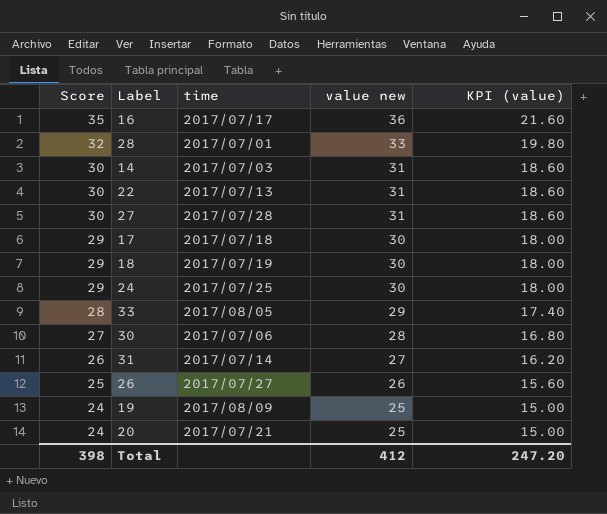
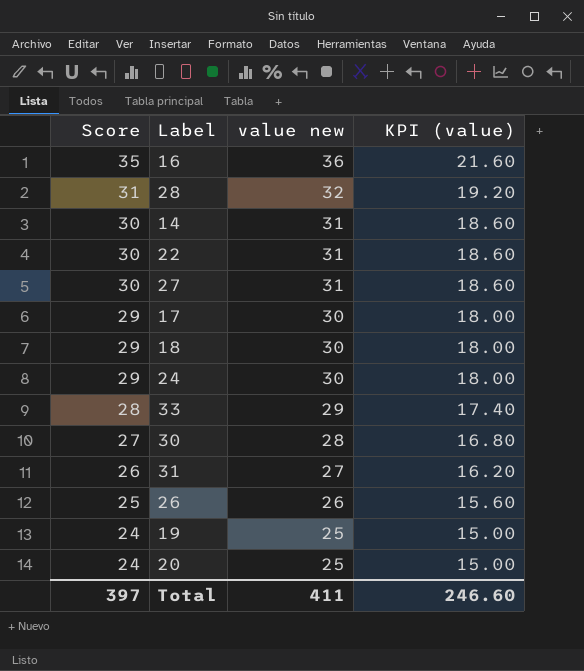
column time | position: 3 -> none
28 | Score: 32 -> 31
28 | value new: 33 -> 32
28 | KPI (value): 19.80 -> 19.20
Total | Score: 398 -> 397
Total | value new: 412 -> 411
Total | KPI (value): 247.20 -> 246.60

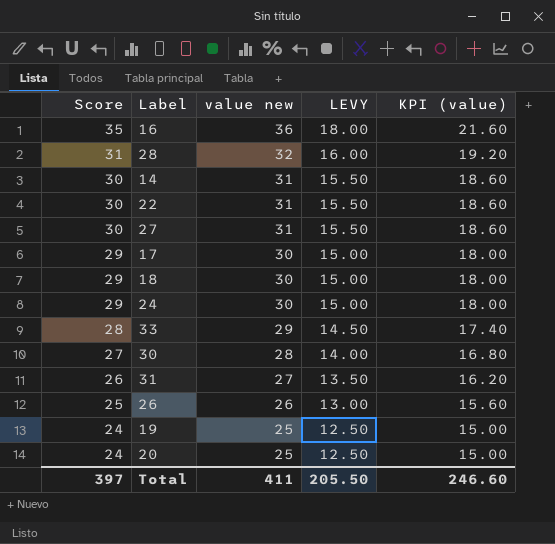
column LEVY | formula: none -> [value new] * 0.5

